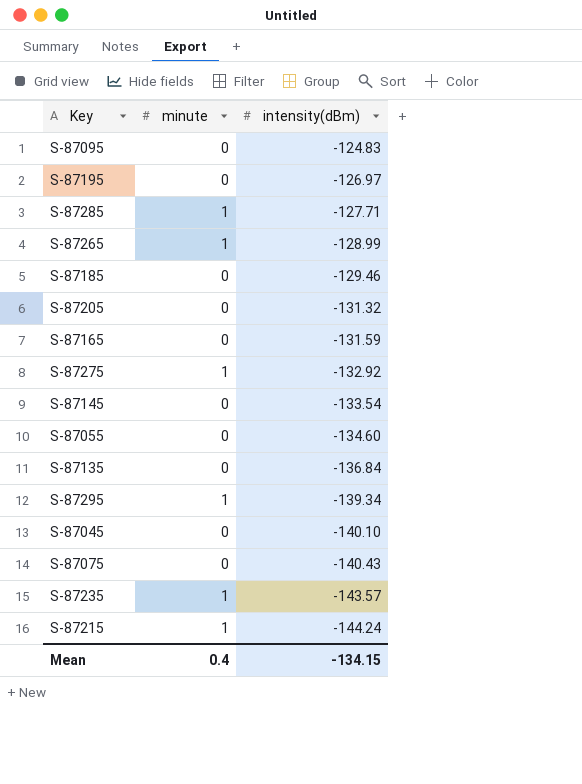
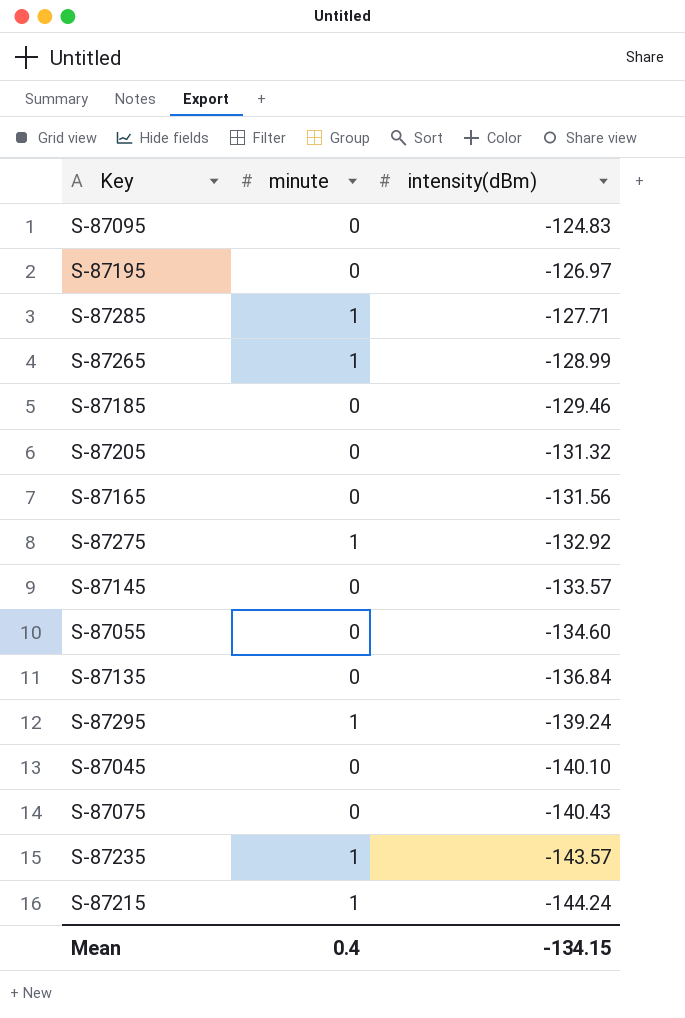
S-87165 | intensity(dBm): -131.59 -> -131.56
S-87145 | intensity(dBm): -133.54 -> -133.57
S-87295 | intensity(dBm): -139.34 -> -139.24

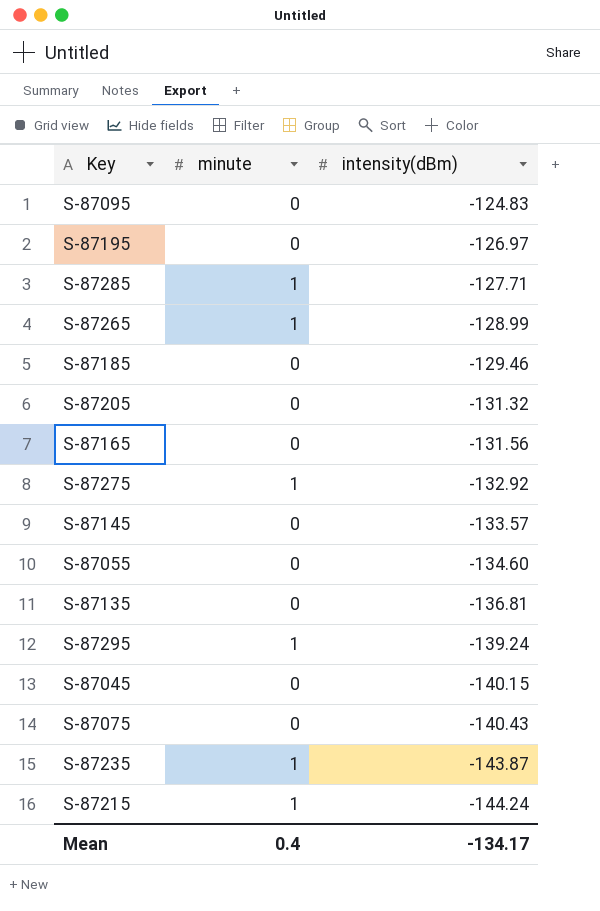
S-87135 | intensity(dBm): -136.84 -> -136.81
S-87045 | intensity(dBm): -140.10 -> -140.15
S-87235 | intensity(dBm): -143.57 -> -143.87
Mean | intensity(dBm): -134.15 -> -134.17

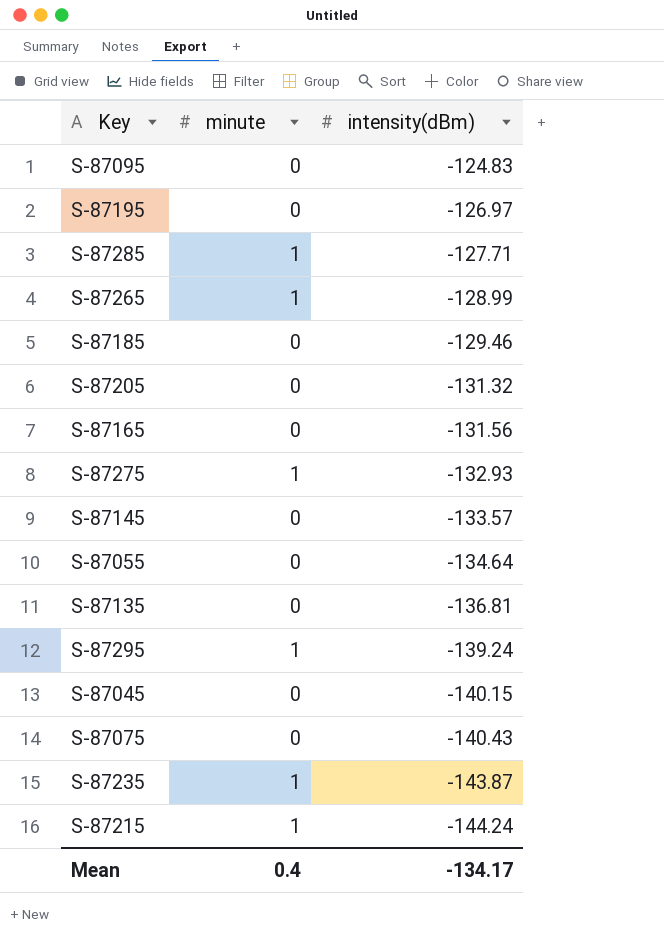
S-87275 | intensity(dBm): -132.92 -> -132.93
S-87055 | intensity(dBm): -134.60 -> -134.64

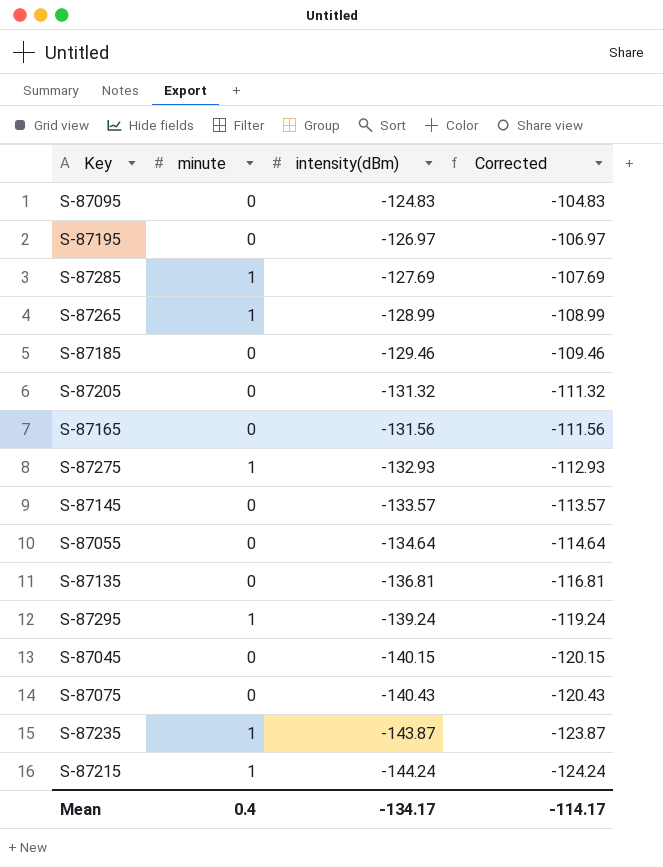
column Corrected | formula: none -> [intensity(dBm)] + 20
S-87285 | intensity(dBm): -127.71 -> -127.69

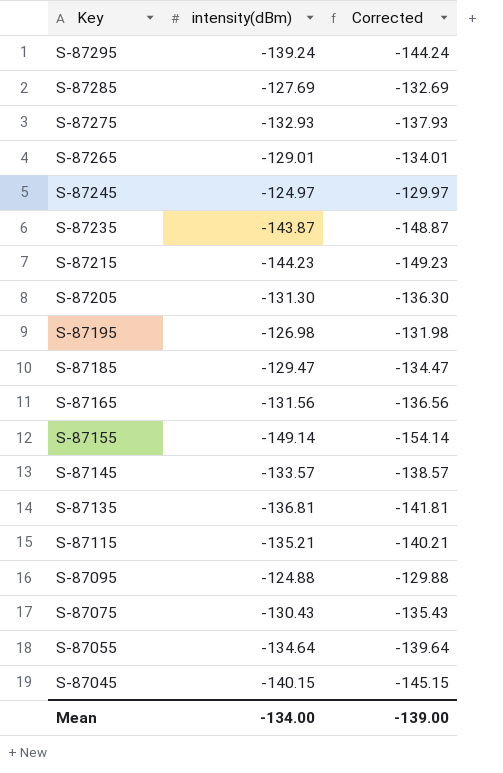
row order: intensity(dBm) descending -> Key descending
column minute | position: 2 -> none
column Corrected | formula: [intensity(dBm)] + 20 -> [intensity(dBm)] - 5
S-87265 | intensity(dBm): -128.99 -> -129.01
row S-87245: none -> -124.97 | -129.97
S-87215 | intensity(dBm): -144.24 -> -144.23
S-87205 | intensity(dBm): -131.32 -> -131.30
S-87195 | intensity(dBm): -126.97 -> -126.98
S-87185 | intensity(dBm): -129.46 -> -129.47
row S-87155: none -> -149.14 | -154.14
row S-87115: none -> -135.21 | -140.21
S-87095 | intensity(dBm): -124.83 -> -124.88
S-87075 | intensity(dBm): -140.43 -> -130.43
Mean | intensity(dBm): -134.17 -> -134.00
Mean | Corrected: -114.17 -> -139.00

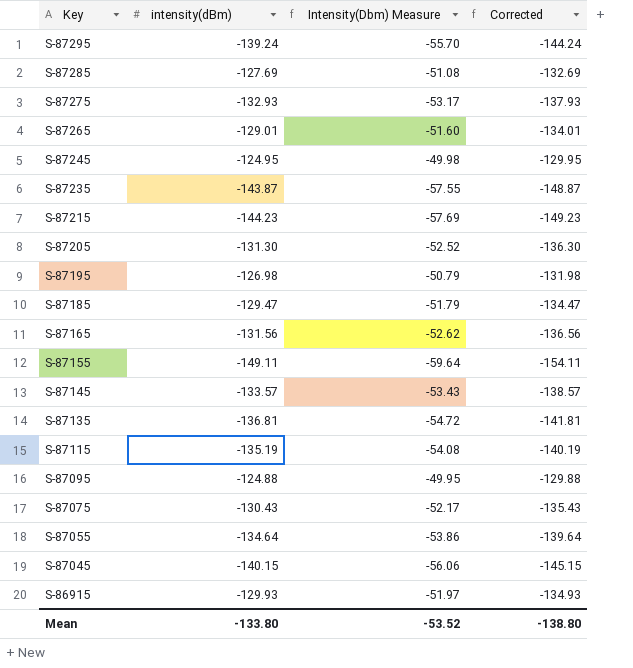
column Intensity(Dbm) Measure | formula: none -> [intensity(dBm)] * 0.4
S-87245 | intensity(dBm): -124.97 -> -124.95
S-87245 | Corrected: -129.97 -> -129.95
S-87155 | intensity(dBm): -149.14 -> -149.11
S-87155 | Corrected: -154.14 -> -154.11
S-87115 | intensity(dBm): -135.21 -> -135.19
S-87115 | Corrected: -140.21 -> -140.19
row S-86915: none -> -129.93 | -51.97 | -134.93
Mean | intensity(dBm): -134.00 -> -133.80
Mean | Corrected: -139.00 -> -138.80

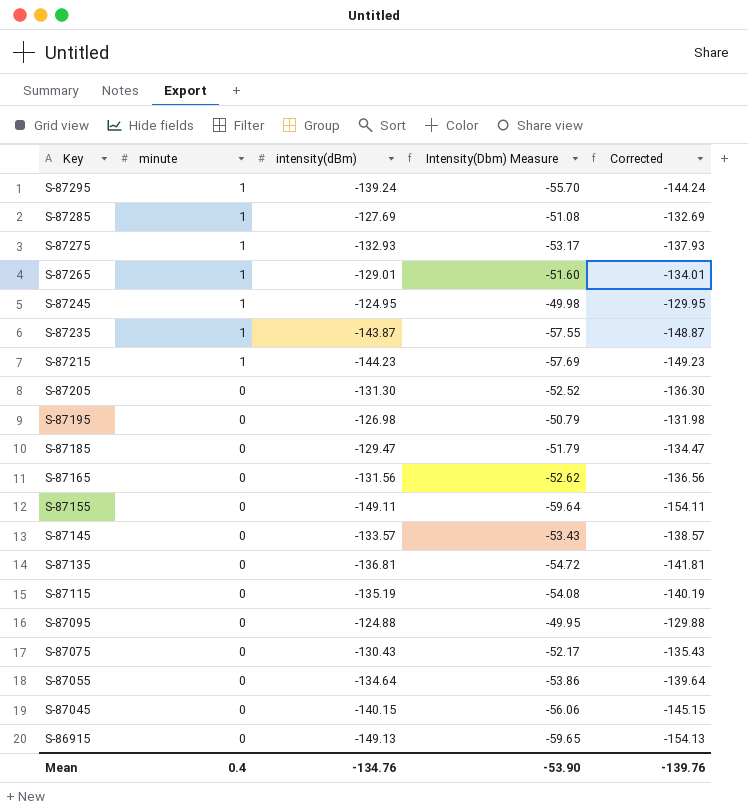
column minute | position: none -> 2
S-86915 | intensity(dBm): -129.93 -> -149.13
S-86915 | Intensity(Dbm) Measure: -51.97 -> -59.65
S-86915 | Corrected: -134.93 -> -154.13
Mean | intensity(dBm): -133.80 -> -134.76
Mean | Intensity(Dbm) Measure: -53.52 -> -53.90
Mean | Corrected: -138.80 -> -139.76

